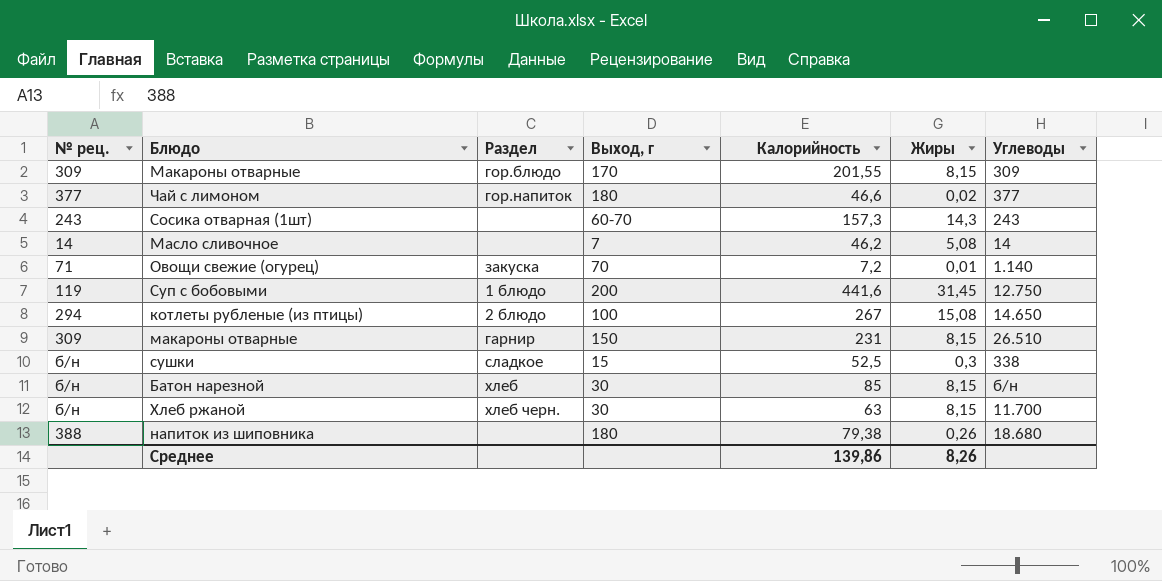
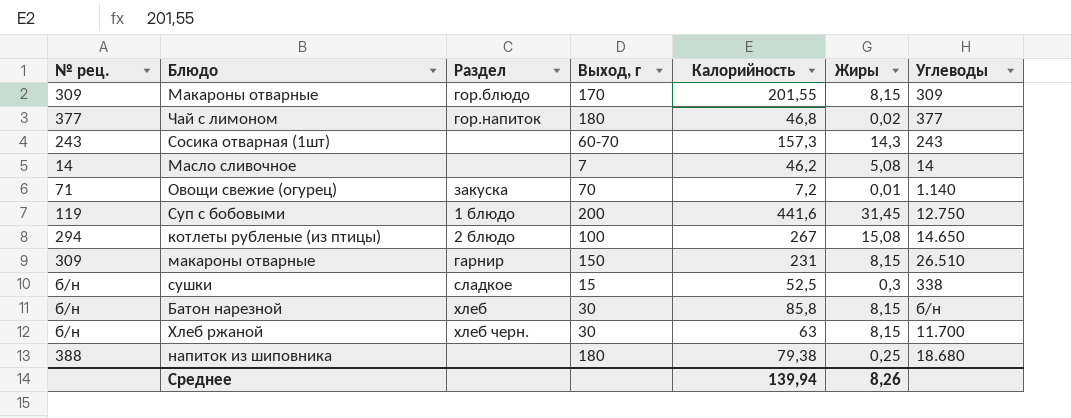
Чай с лимоном | Калорийность: 46,6 -> 46,8
Батон нарезной | Калорийность: 85 -> 85,8
напиток из шиповника | Жиры: 0,26 -> 0,25
Среднее | Калорийность: 139,86 -> 139,94

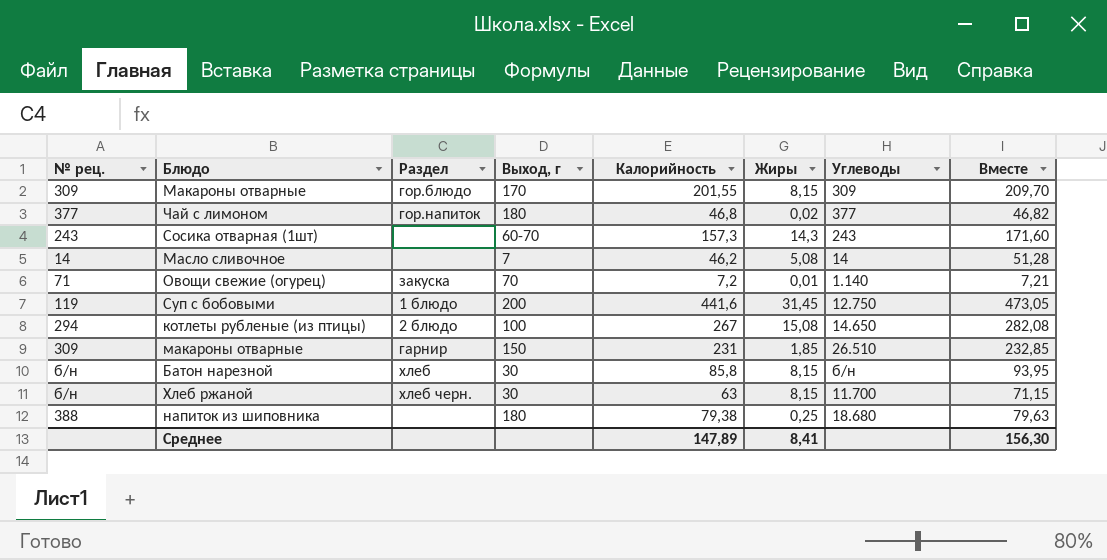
column Вместе | formula: none -> [Калорийность] + [Жиры]
row сушки: б/н | сладкое | 15 | 52,5 | 0,3 | 338 -> none
макароны отварные | Жиры: 8,15 -> 1,85
Среднее | Калорийность: 139,94 -> 147,89
Среднее | Жиры: 8,26 -> 8,41

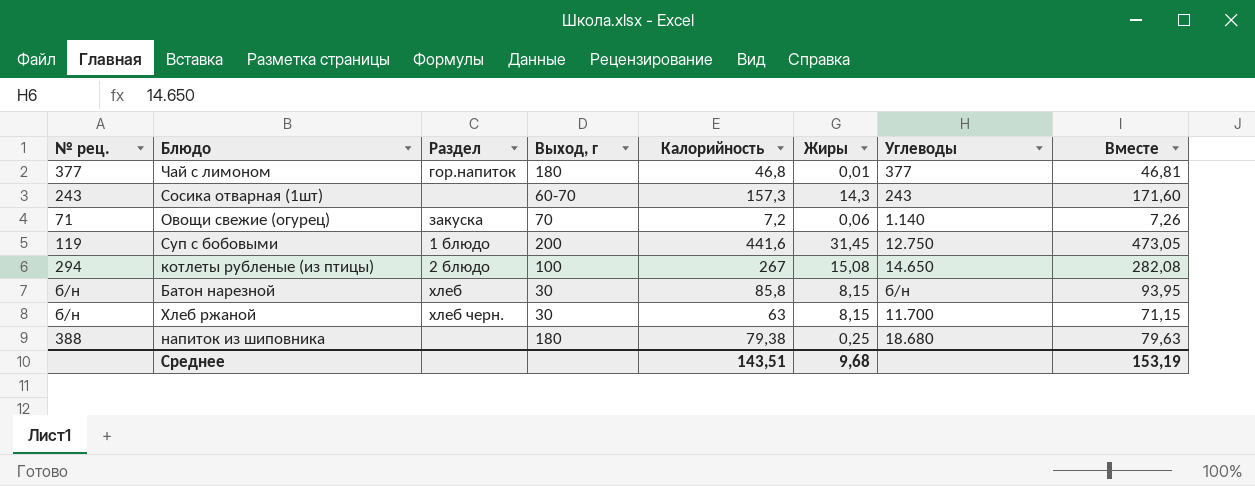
row Макароны отварные: 309 | гор.блюдо | 170 | 201,55 | 8,15 | 309 | 209,70 -> none
row Масло сливочное: 14 | none | 7 | 46,2 | 5,08 | 14 | 51,28 -> none
row макароны отварные: 309 | гарнир | 150 | 231 | 1,85 | 26.510 | 232,85 -> none
Чай с лимоном | Жиры: 0,02 -> 0,01
Чай с лимоном | Вместе: 46,82 -> 46,81
Овощи свежие (огурец) | Жиры: 0,01 -> 0,06
Овощи свежие (огурец) | Вместе: 7,21 -> 7,26
Среднее | Калорийность: 147,89 -> 143,51
Среднее | Жиры: 8,41 -> 9,68
Среднее | Вместе: 156,30 -> 153,19

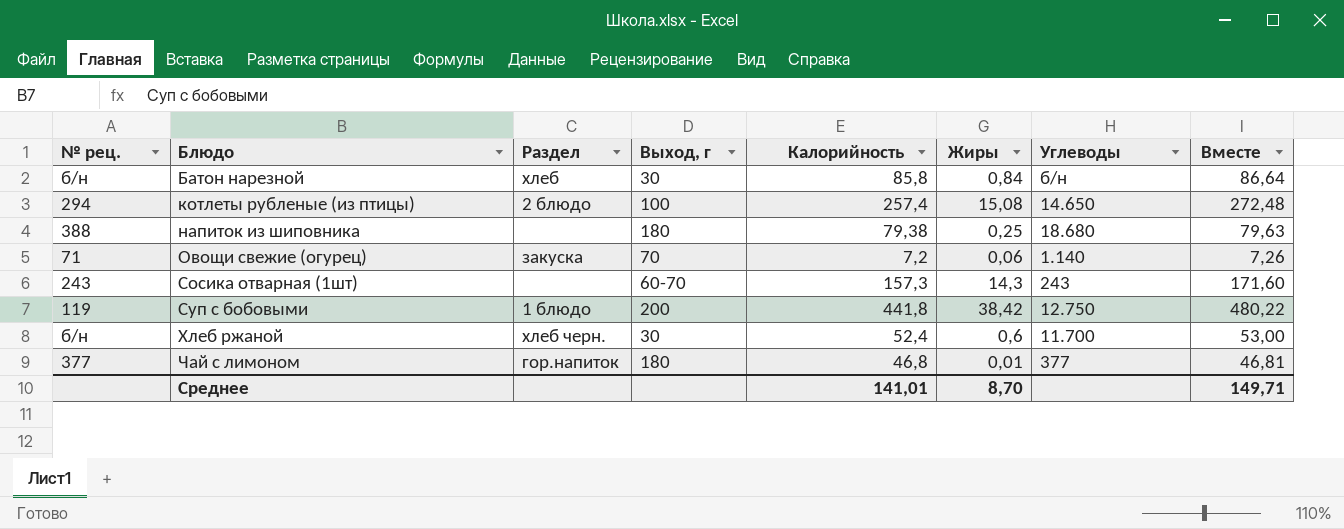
row order: none -> Блюдо ascending
Батон нарезной | Жиры: 8,15 -> 0,84
Батон нарезной | Вместе: 93,95 -> 86,64
котлеты рубленые (из птицы) | Калорийность: 267 -> 257,4
котлеты рубленые (из птицы) | Вместе: 282,08 -> 272,48
Суп с бобовыми | Калорийность: 441,6 -> 441,8
Суп с бобовыми | Жиры: 31,45 -> 38,42
Суп с бобовыми | Вместе: 473,05 -> 480,22
Хлеб ржаной | Калорийность: 63 -> 52,4
Хлеб ржаной | Жиры: 8,15 -> 0,6
Хлеб ржаной | Вместе: 71,15 -> 53,00
Среднее | Калорийность: 143,51 -> 141,01
Среднее | Жиры: 9,68 -> 8,70
Среднее | Вместе: 153,19 -> 149,71

